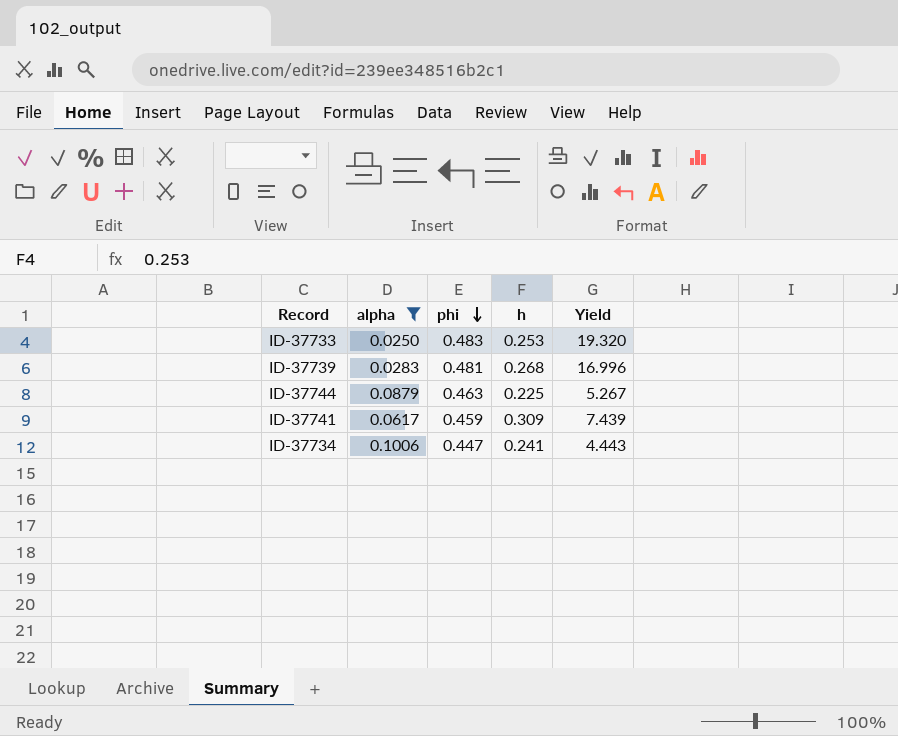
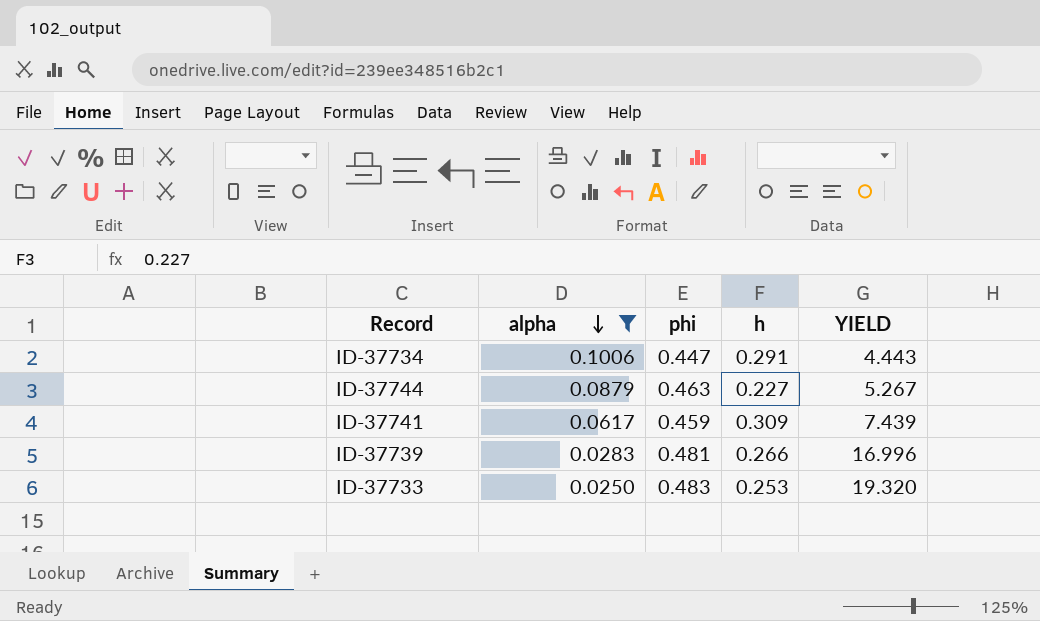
row order: phi descending -> alpha descending
column name: Yield -> YIELD
ID-37734 | h: 0.241 -> 0.291
ID-37744 | h: 0.225 -> 0.227
ID-37739 | h: 0.268 -> 0.266

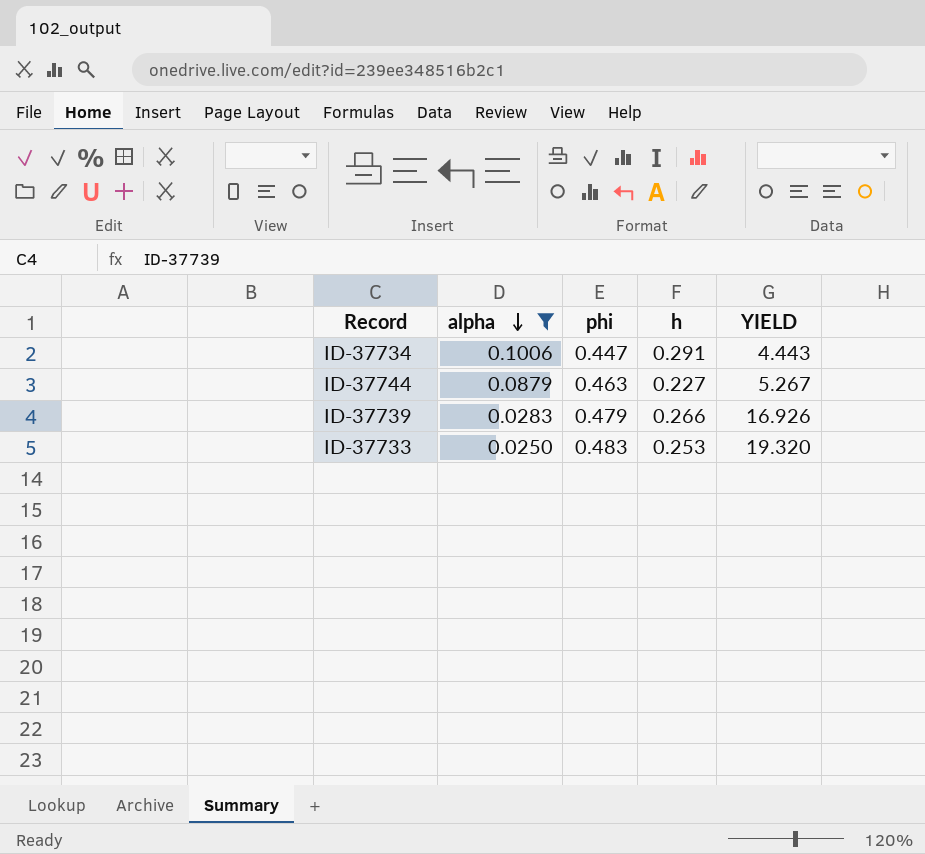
row ID-37741: 0.0617 | 0.459 | 0.309 | 7.439 -> none
ID-37739 | phi: 0.481 -> 0.479
ID-37739 | YIELD: 16.996 -> 16.926

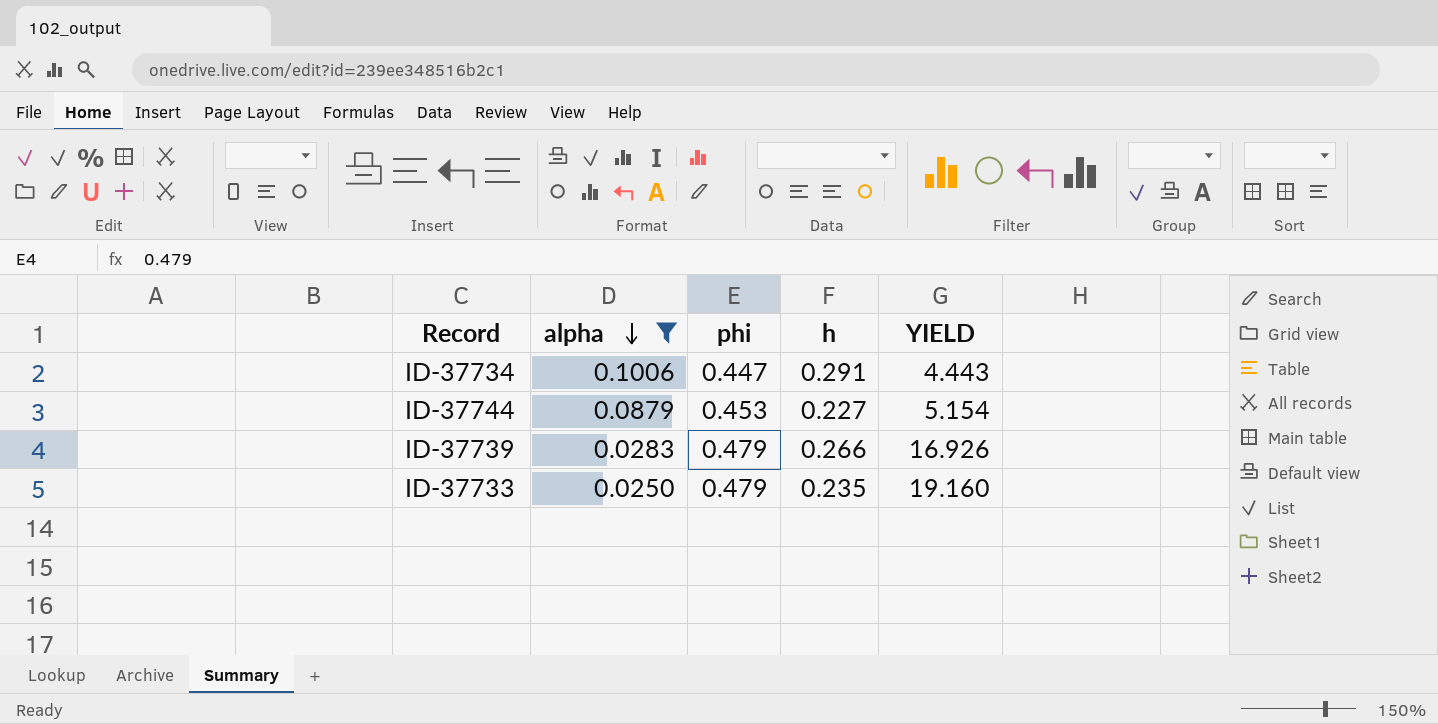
ID-37744 | phi: 0.463 -> 0.453
ID-37744 | YIELD: 5.267 -> 5.154
ID-37733 | phi: 0.483 -> 0.479
ID-37733 | h: 0.253 -> 0.235
ID-37733 | YIELD: 19.320 -> 19.160

